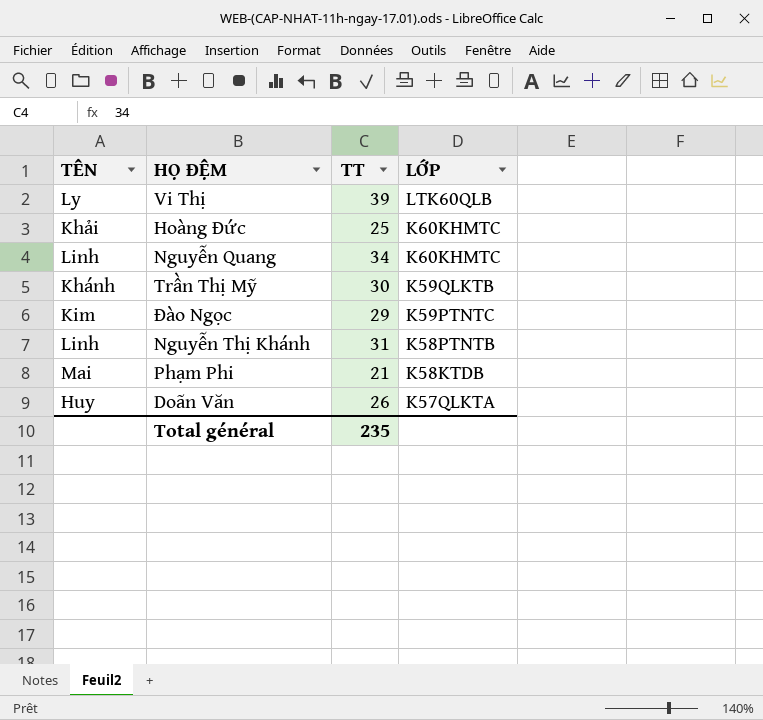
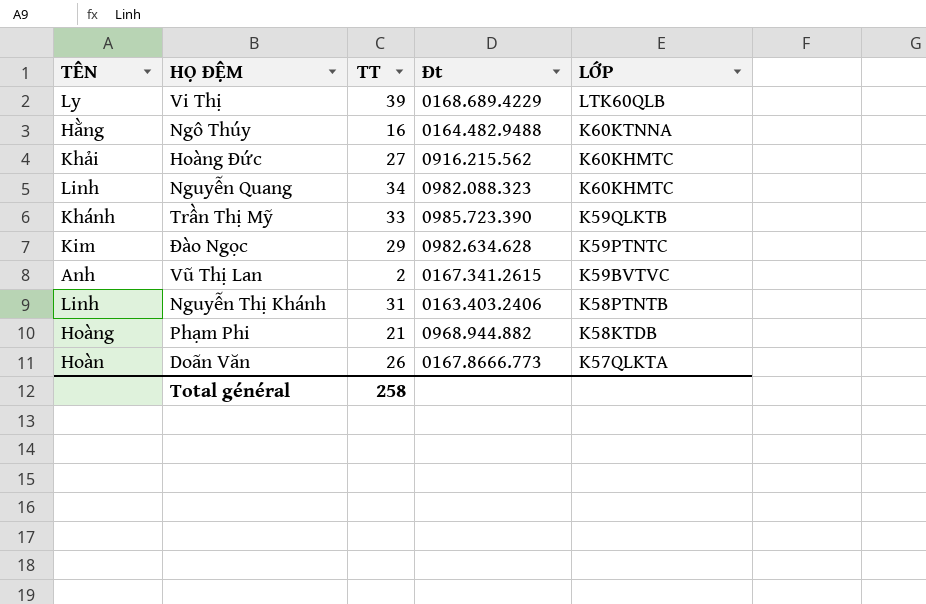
column Đt | position: none -> 4
row Ngô Thúy: none -> Hằng | 16 | 0164.482.9488 | K60KTNNA
Hoàng Đức | TT: 25 -> 27
Trần Thị Mỹ | TT: 30 -> 33
row Vũ Thị Lan: none -> Anh | 2 | 0167.341.2615 | K59BVTVC
Phạm Phi | TÊN: Mai -> Hoàng
Doãn Văn | TÊN: Huy -> Hoàn
Total général | TT: 235 -> 258

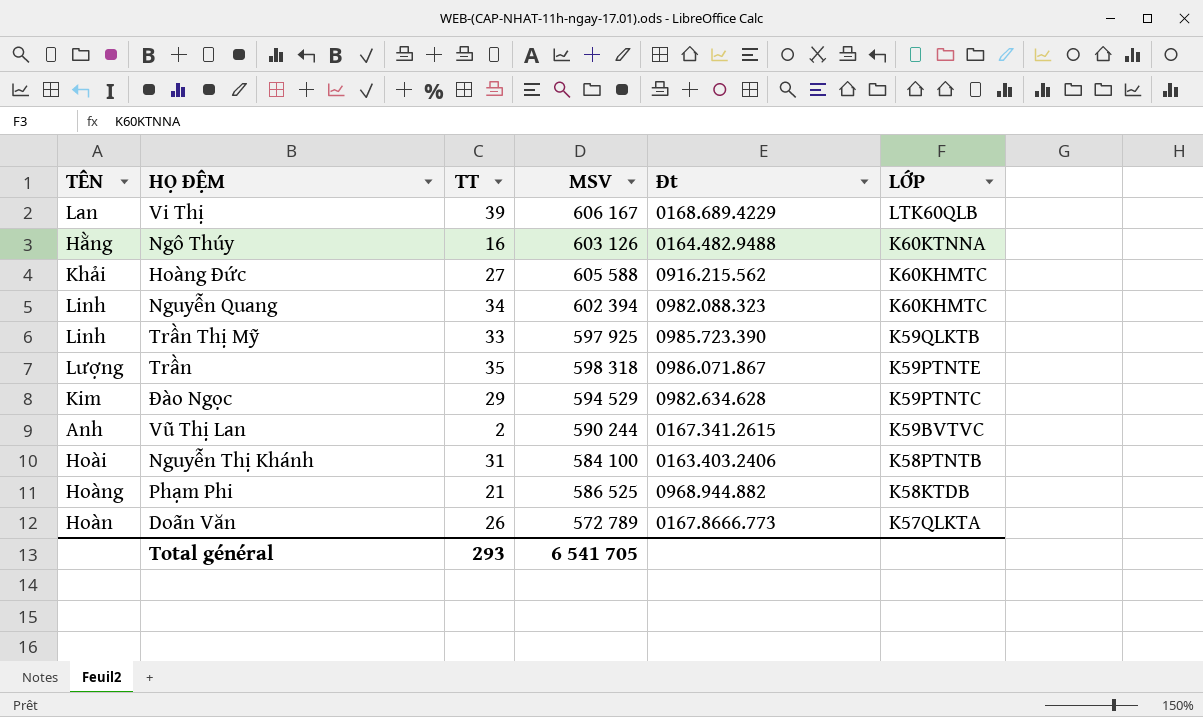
column MSV | position: none -> 4
Vi Thị | TÊN: Ly -> Lan
Trần Thị Mỹ | TÊN: Khánh -> Linh
row Trần: none -> Lượng | 35 | 598 318 | 0986.071.867 | K59PTNTE
Nguyễn Thị Khánh | TÊN: Linh -> Hoài
Total général | TT: 258 -> 293

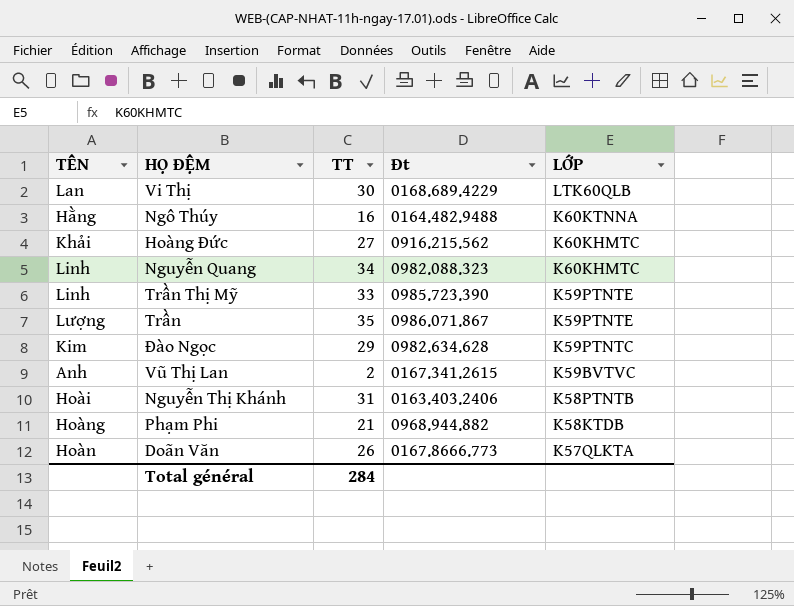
column MSV | position: 4 -> none
Vi Thị | TT: 39 -> 30
Trần Thị Mỹ | LỚP: K59QLKTB -> K59PTNTE
Total général | TT: 293 -> 284

